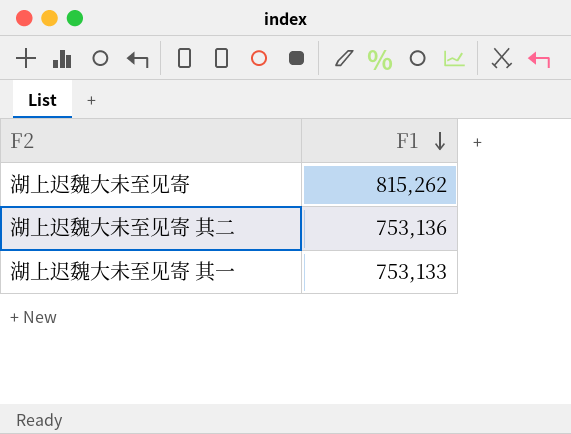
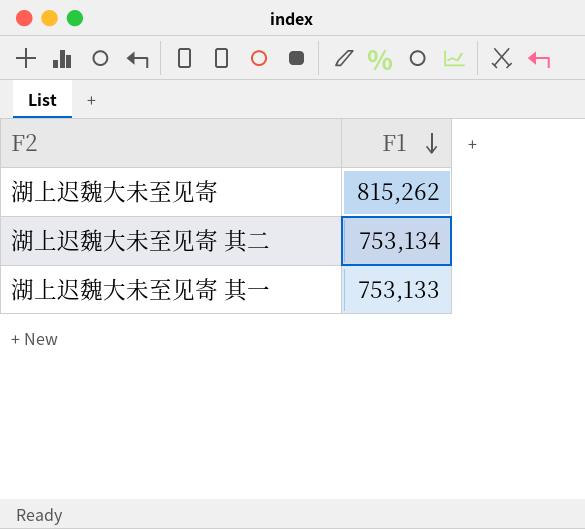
湖上迟魏大未至见寄 其二 | F1: 753,136 -> 753,134

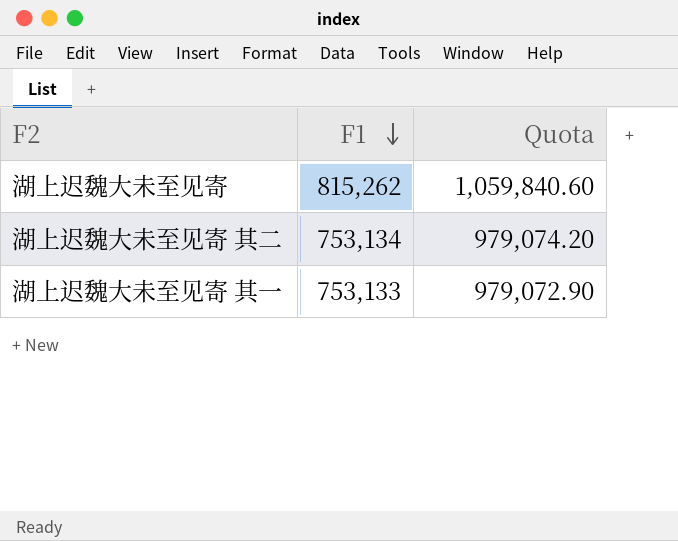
column Quota | formula: none -> [F1] * 1.3

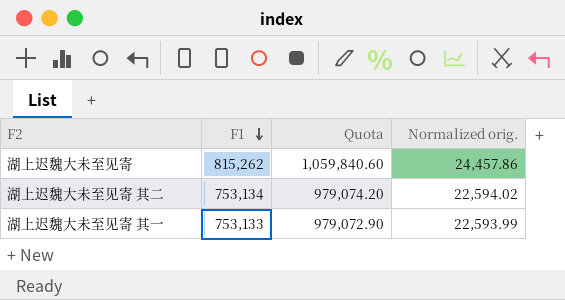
column Normalized orig. | formula: none -> [F1] * 0.03

